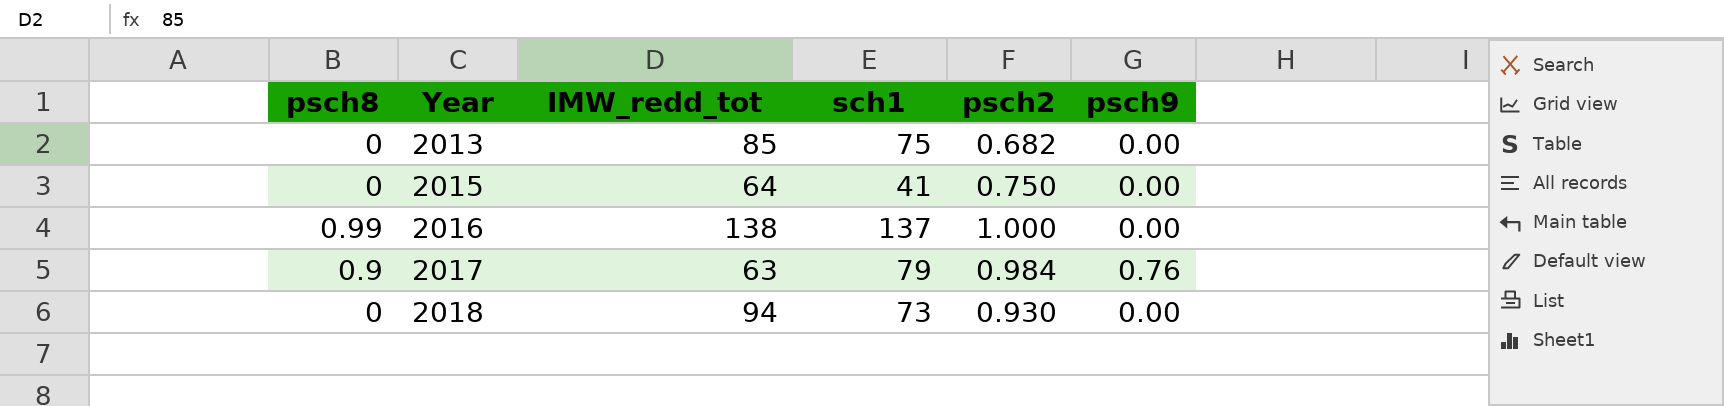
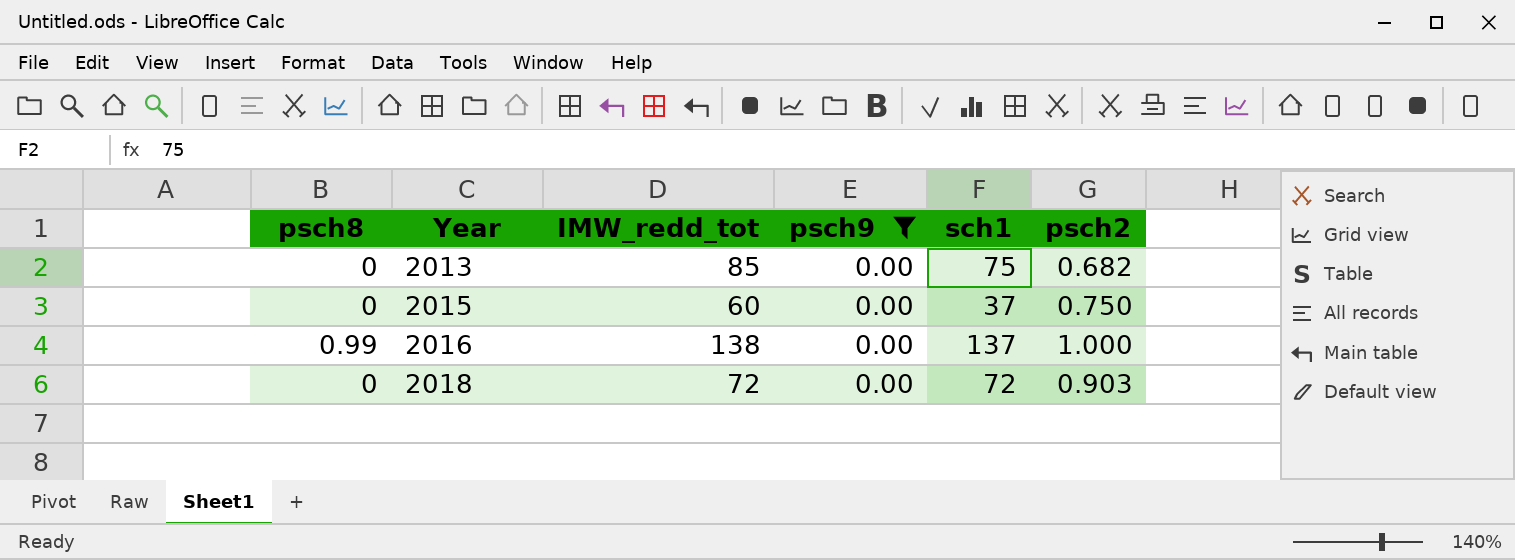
filter: none -> psch9 = 0.00
column psch9 | position: 6 -> 4
2015 | IMW_redd_tot: 64 -> 60
2015 | sch1: 41 -> 37
2018 | IMW_redd_tot: 94 -> 72
2018 | sch1: 73 -> 72
2018 | psch2: 0.930 -> 0.903

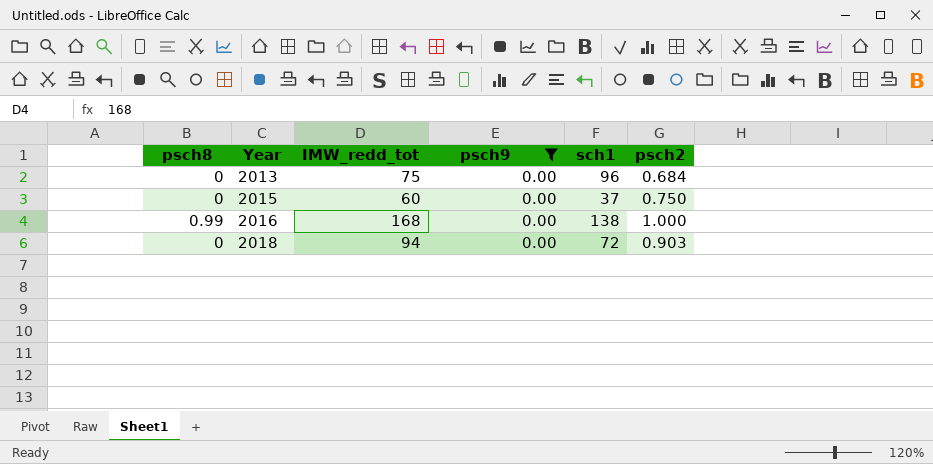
2013 | IMW_redd_tot: 85 -> 75
2013 | sch1: 75 -> 96
2013 | psch2: 0.682 -> 0.684
2016 | IMW_redd_tot: 138 -> 168
2016 | sch1: 137 -> 138
2018 | IMW_redd_tot: 72 -> 94

